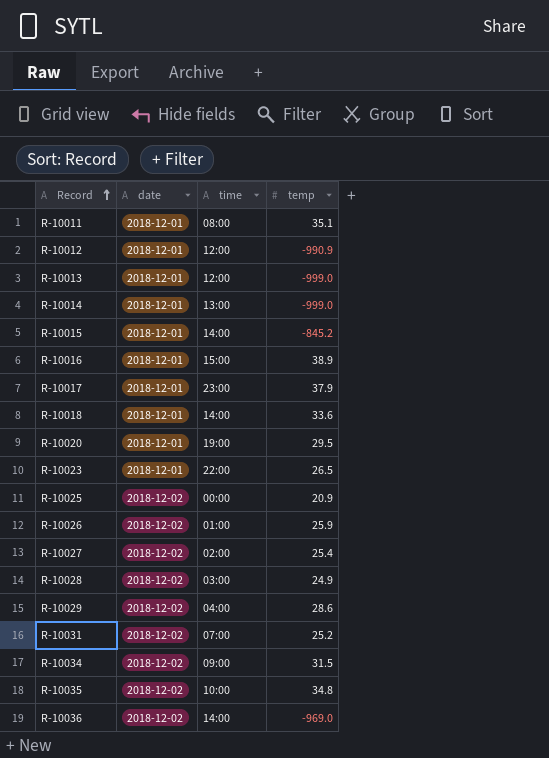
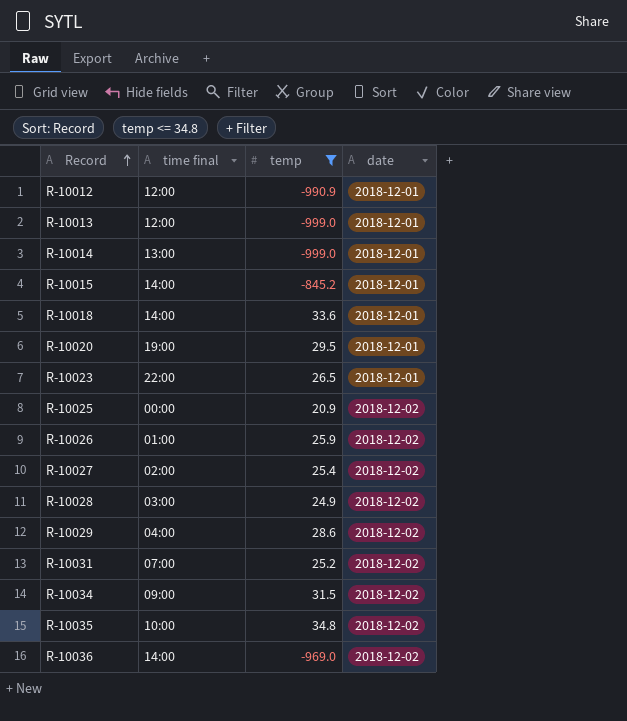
filter: none -> temp <= 34.8
column name: time -> time final
column date | position: 2 -> 4

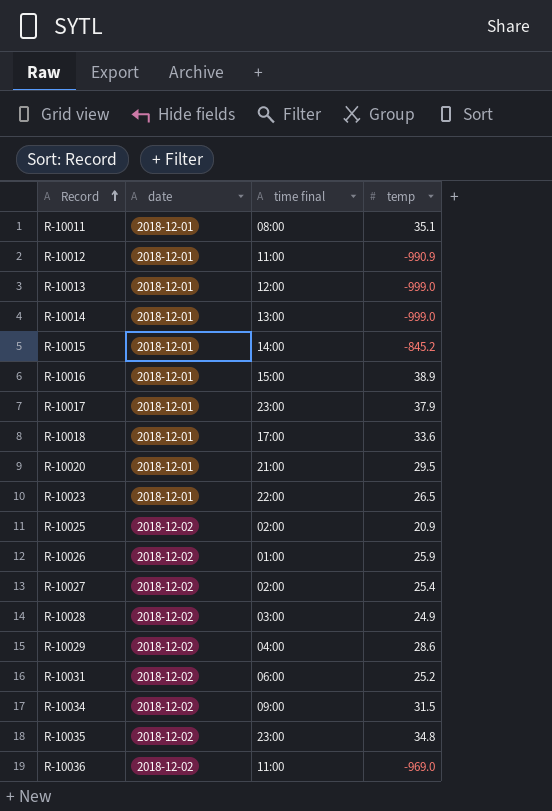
filter: temp <= 34.8 -> none
column date | position: 4 -> 2
R-10012 | time final: 12:00 -> 11:00
R-10018 | time final: 14:00 -> 17:00
R-10020 | time final: 19:00 -> 21:00
R-10025 | time final: 00:00 -> 02:00
R-10031 | time final: 07:00 -> 06:00
R-10035 | time final: 10:00 -> 23:00
R-10036 | time final: 14:00 -> 11:00

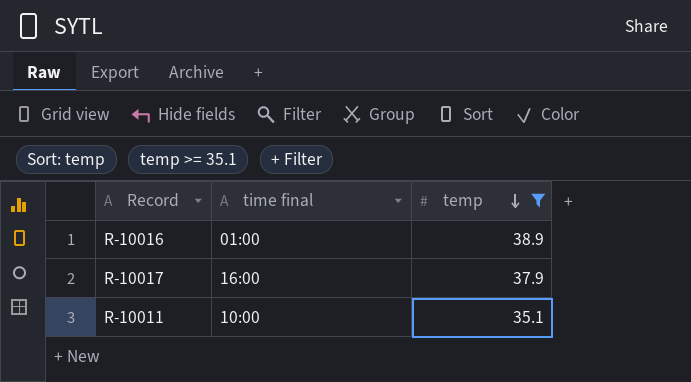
filter: none -> temp >= 35.1
row order: Record ascending -> temp descending
column date | position: 2 -> none
R-10016 | time final: 15:00 -> 01:00
R-10017 | time final: 23:00 -> 16:00
R-10011 | time final: 08:00 -> 10:00

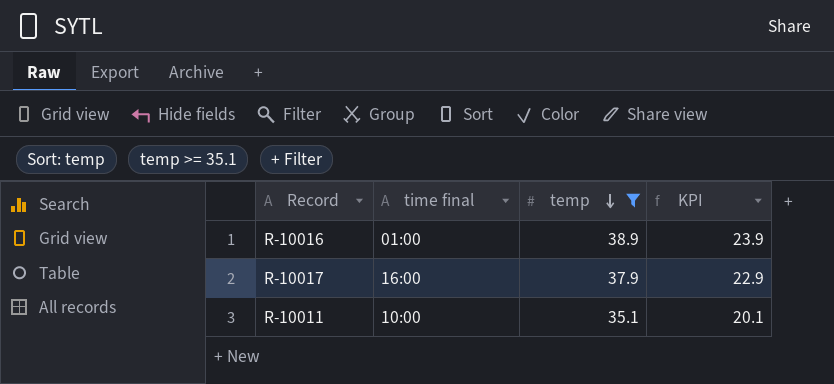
column KPI | formula: none -> [temp] - 15

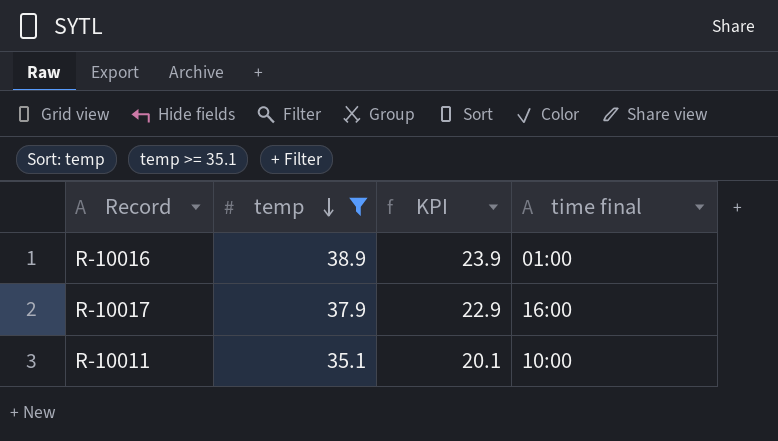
column time final | position: 2 -> 4

